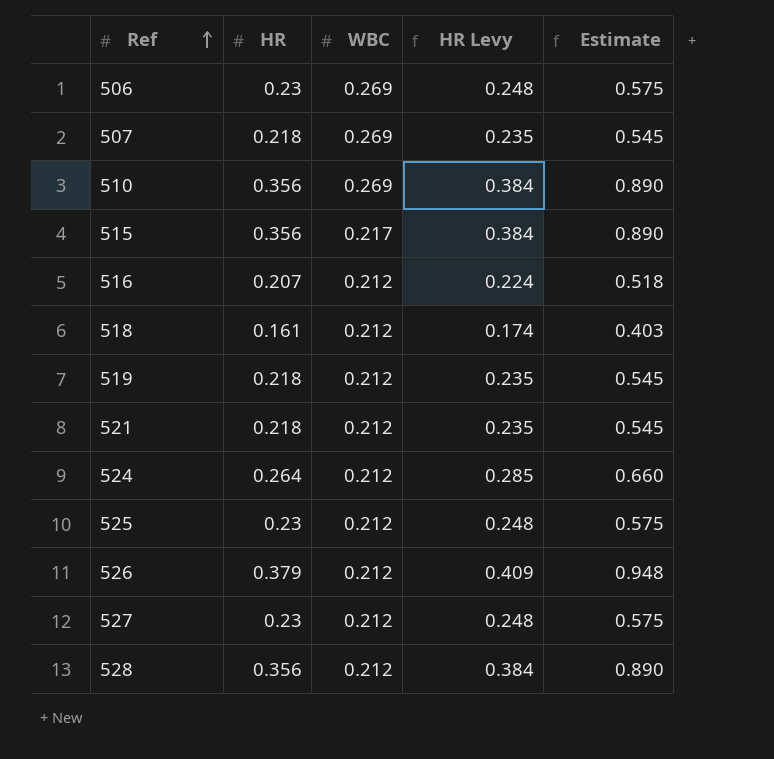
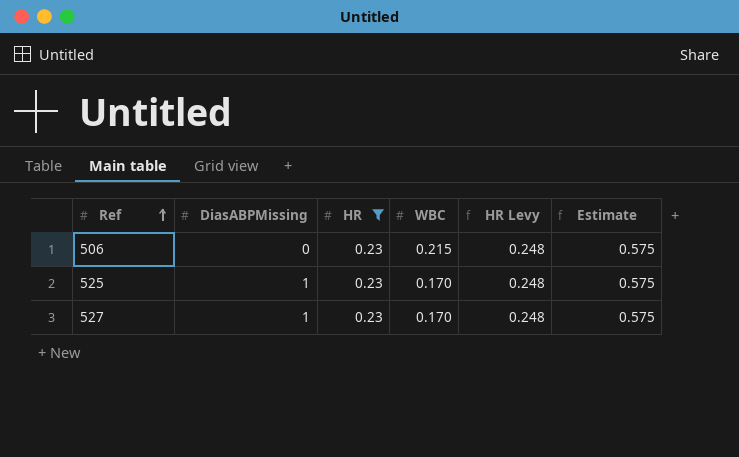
filter: none -> HR = 0.23
column DiasABPMissing | position: none -> 2
506 | WBC: 0.269 -> 0.215
525 | WBC: 0.212 -> 0.170
527 | WBC: 0.212 -> 0.170

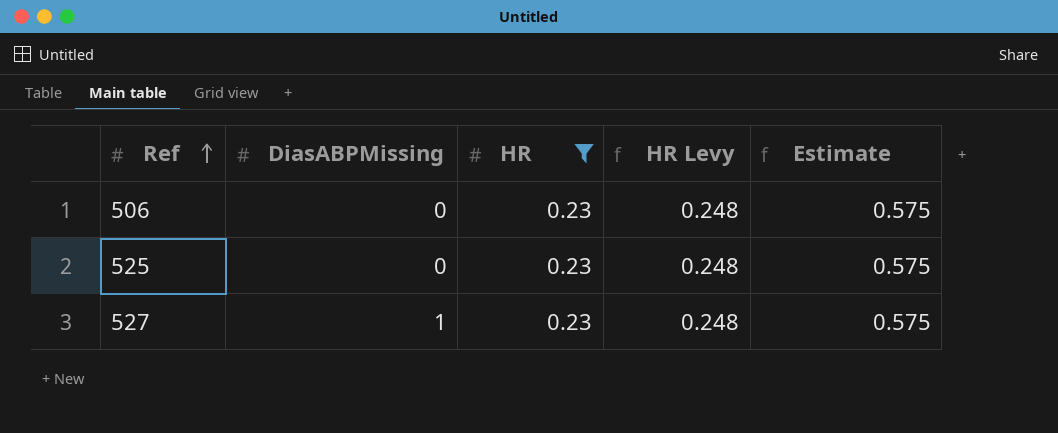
column WBC | position: 4 -> none
525 | DiasABPMissing: 1 -> 0

